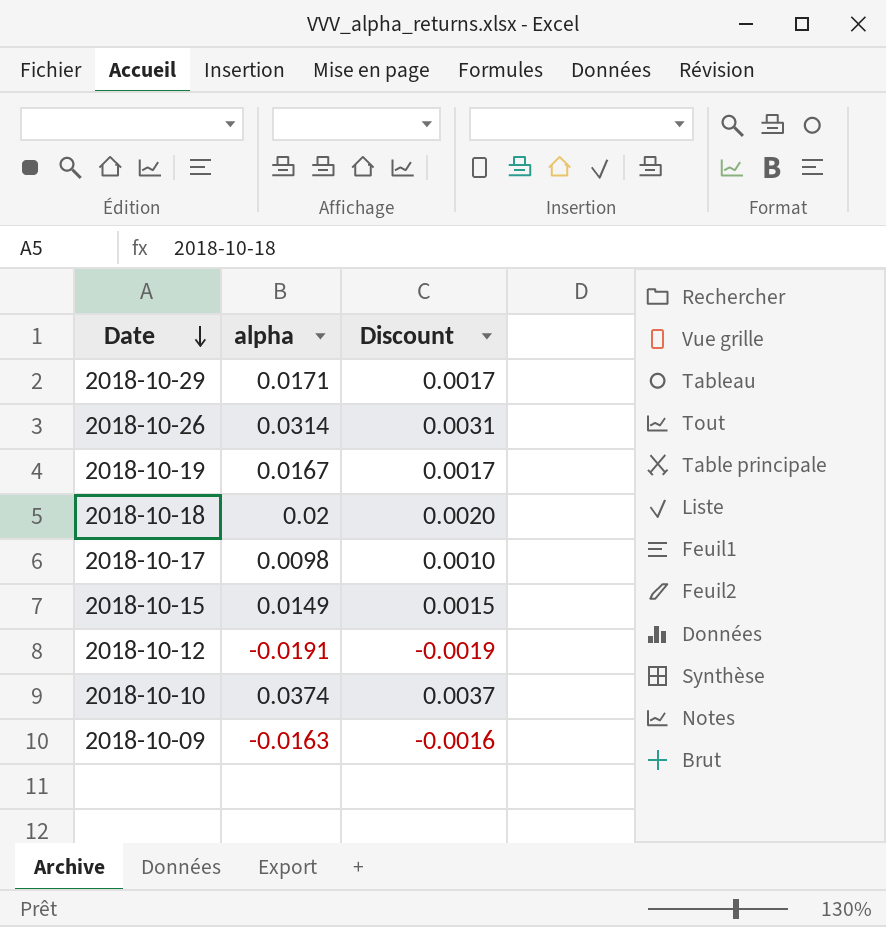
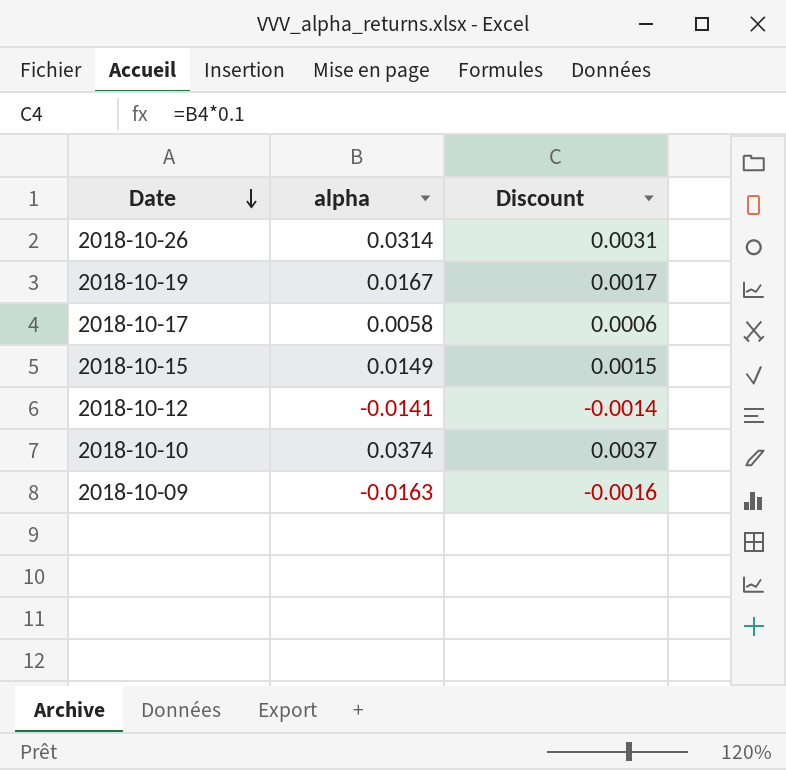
row 2018-10-29: 0.0171 | 0.0017 -> none
row 2018-10-18: 0.02 | 0.0020 -> none
2018-10-17 | alpha: 0.0098 -> 0.0058
2018-10-17 | Discount: 0.0010 -> 0.0006
2018-10-12 | alpha: -0.0191 -> -0.0141
2018-10-12 | Discount: -0.0019 -> -0.0014

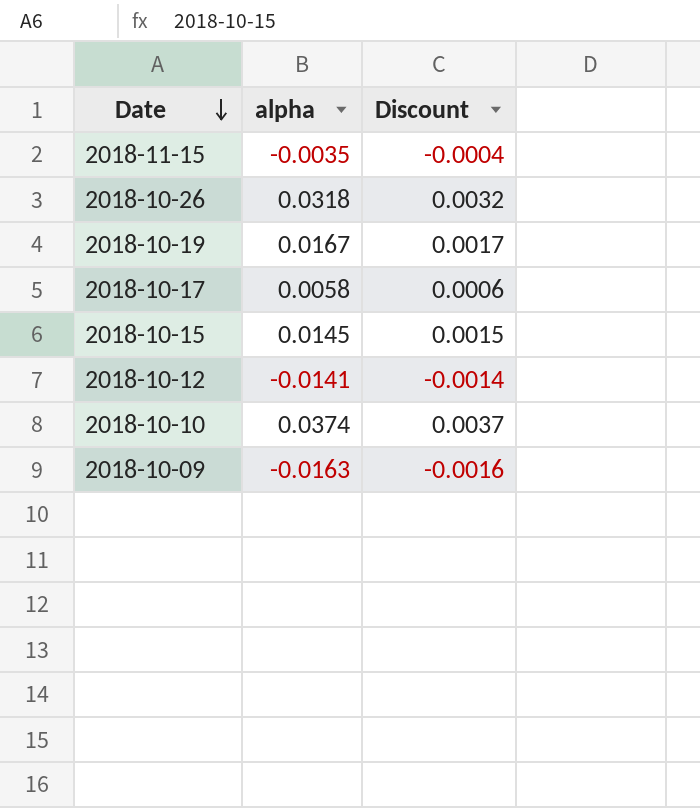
row 2018-11-15: none -> -0.0035 | -0.0004
2018-10-26 | alpha: 0.0314 -> 0.0318
2018-10-26 | Discount: 0.0031 -> 0.0032
2018-10-15 | alpha: 0.0149 -> 0.0145

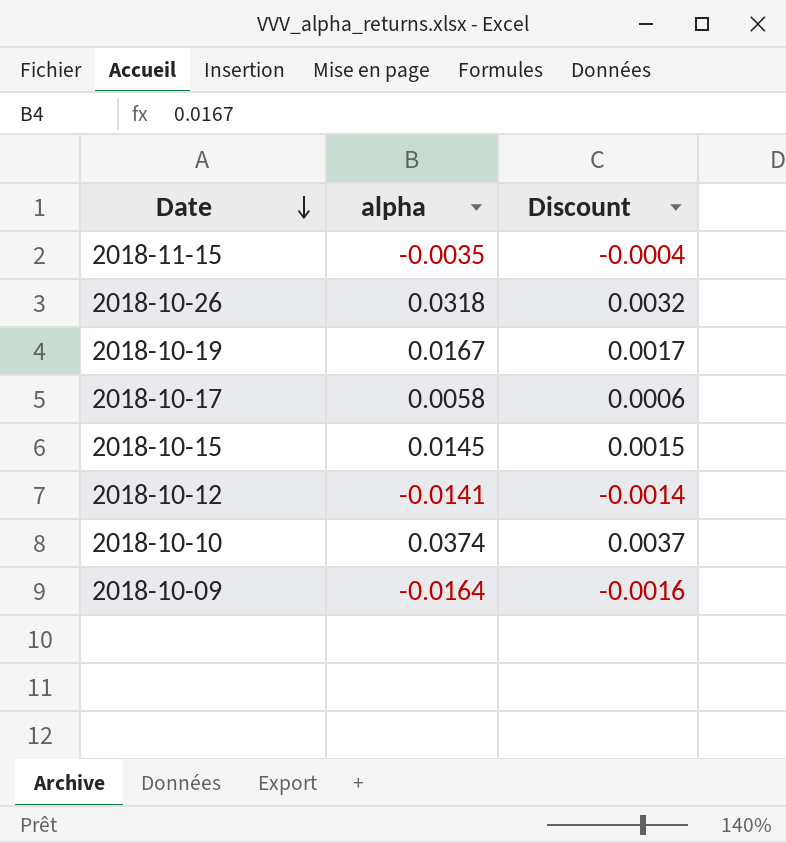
2018-10-09 | alpha: -0.0163 -> -0.0164

